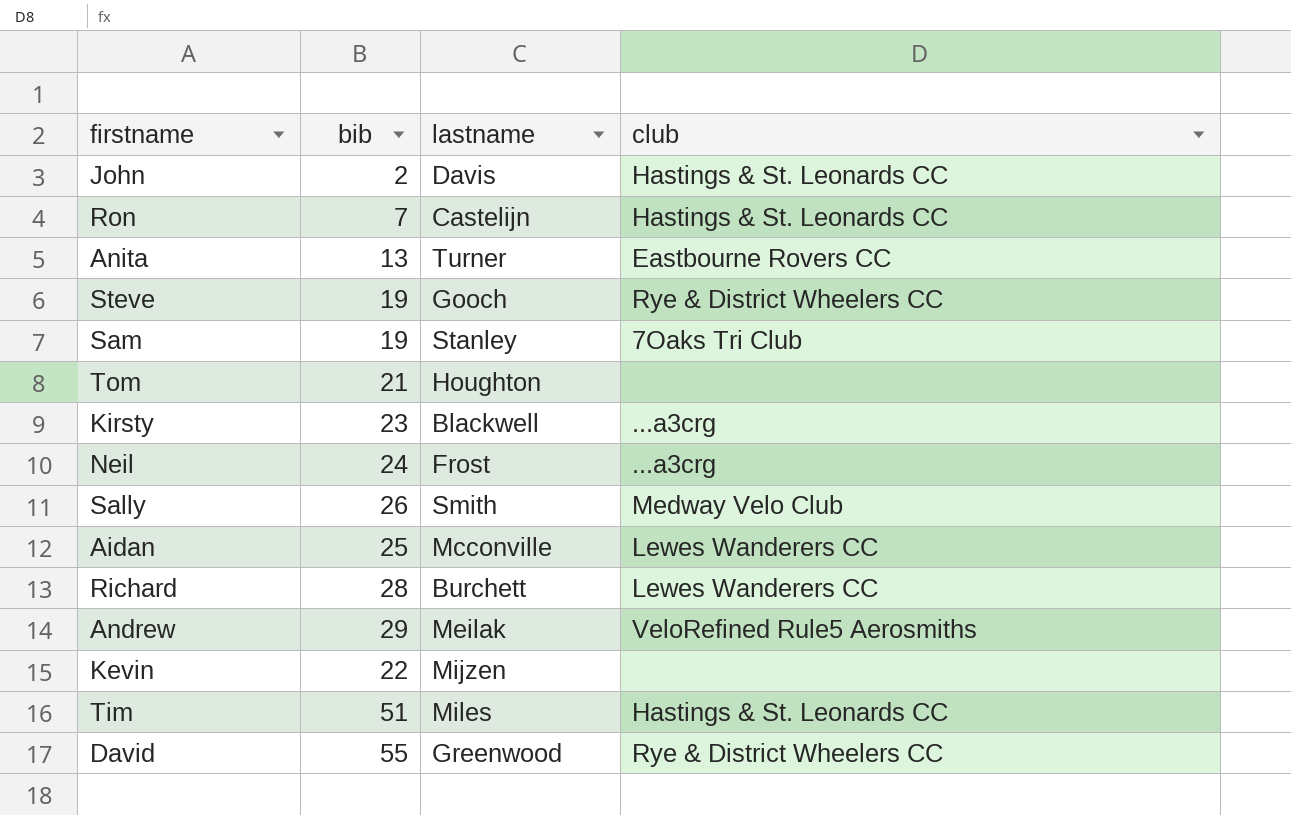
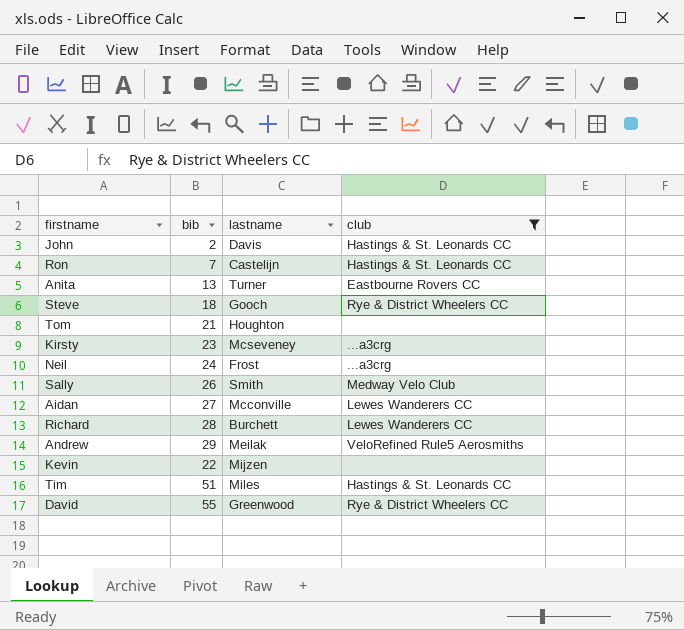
filter: none -> club != 7Oaks Tri Club
Steve | bib: 19 -> 18
Kirsty | lastname: Blackwell -> Mcseveney
Aidan | bib: 25 -> 27

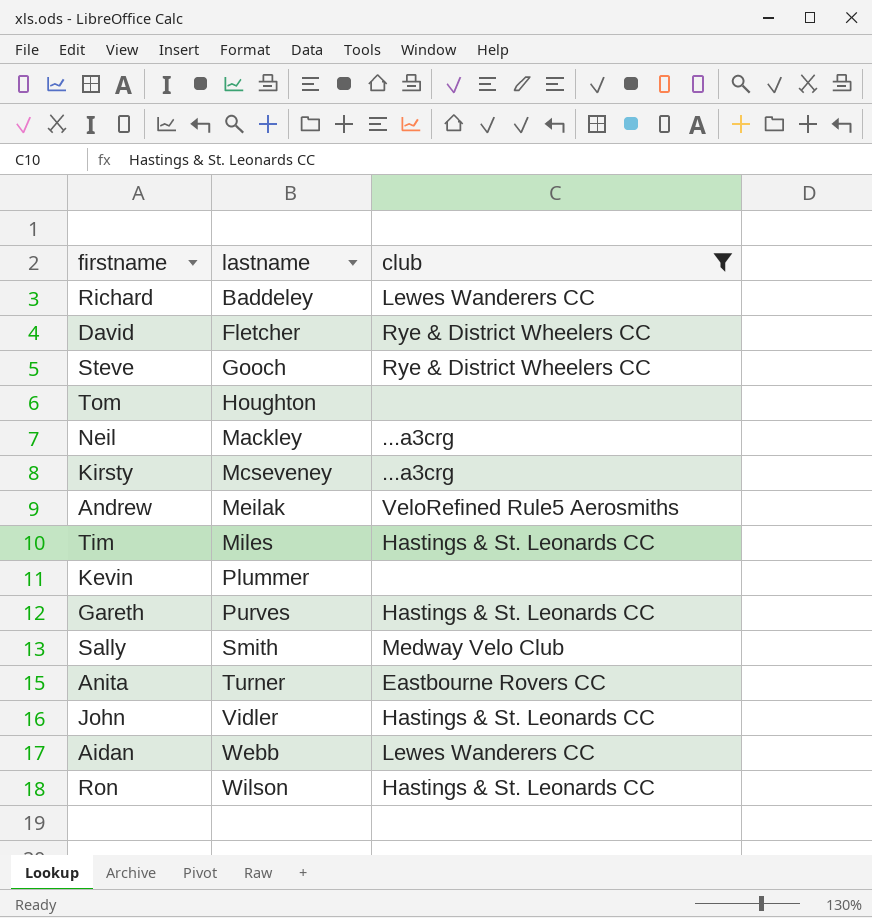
row order: none -> lastname ascending
column bib | position: 2 -> none
Richard | lastname: Burchett -> Baddeley
David | lastname: Greenwood -> Fletcher
Neil | lastname: Frost -> Mackley
Kevin | lastname: Mijzen -> Plummer
row Gareth: none -> Purves | Hastings & St. Leonards CC
John | lastname: Davis -> Vidler
Aidan | lastname: Mcconville -> Webb
Ron | lastname: Castelijn -> Wilson

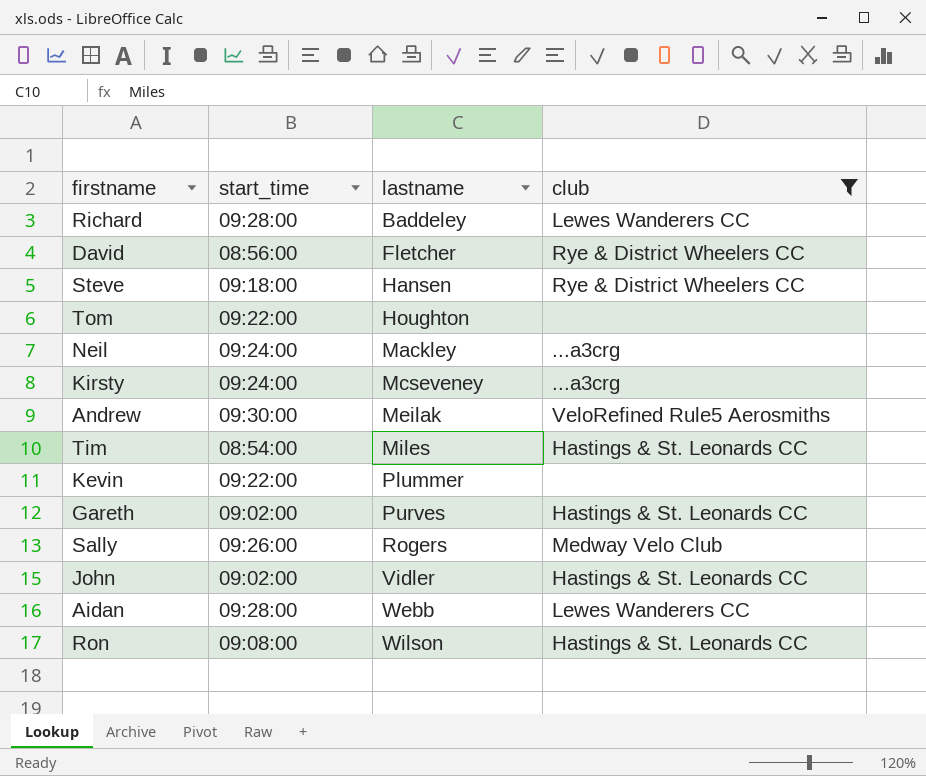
column start_time | position: none -> 2
row Anita: Turner | Eastbourne Rovers CC -> none
Steve | lastname: Gooch -> Hansen
Sally | lastname: Smith -> Rogers

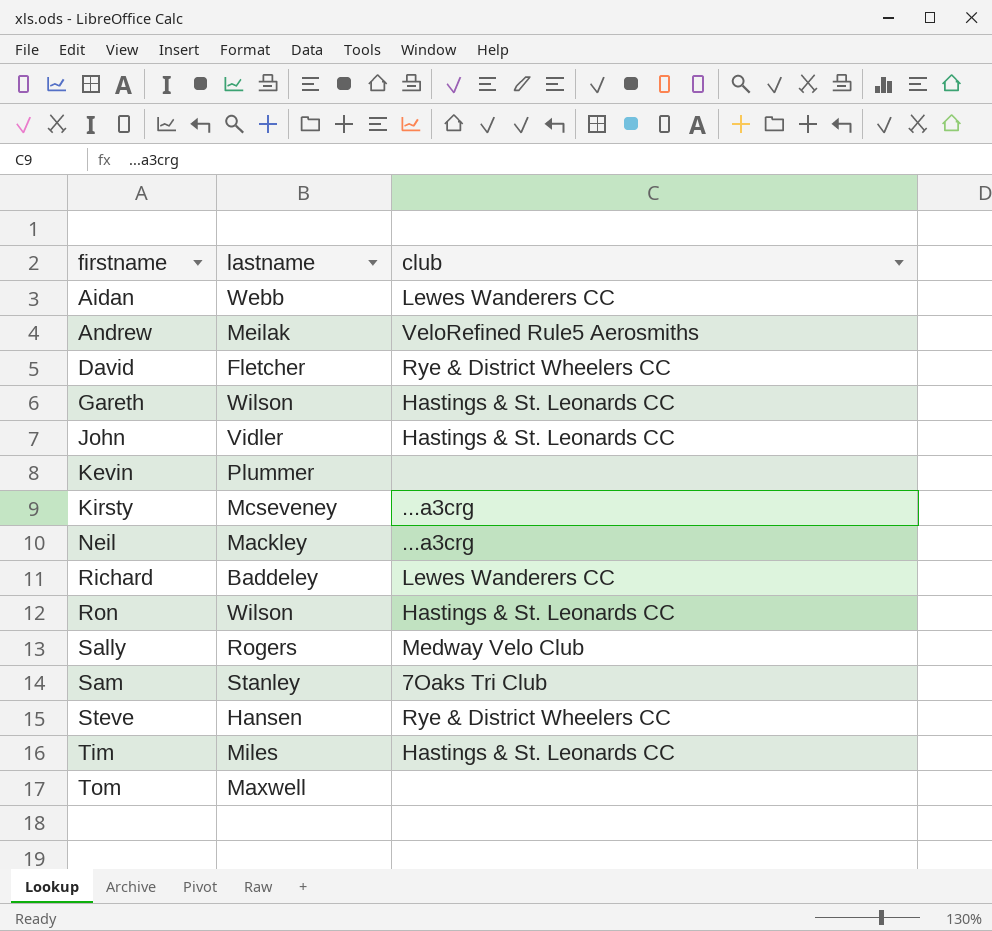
filter: club != 7Oaks Tri Club -> none
row order: lastname ascending -> firstname ascending
column start_time | position: 2 -> none
Gareth | lastname: Purves -> Wilson
Tom | lastname: Houghton -> Maxwell

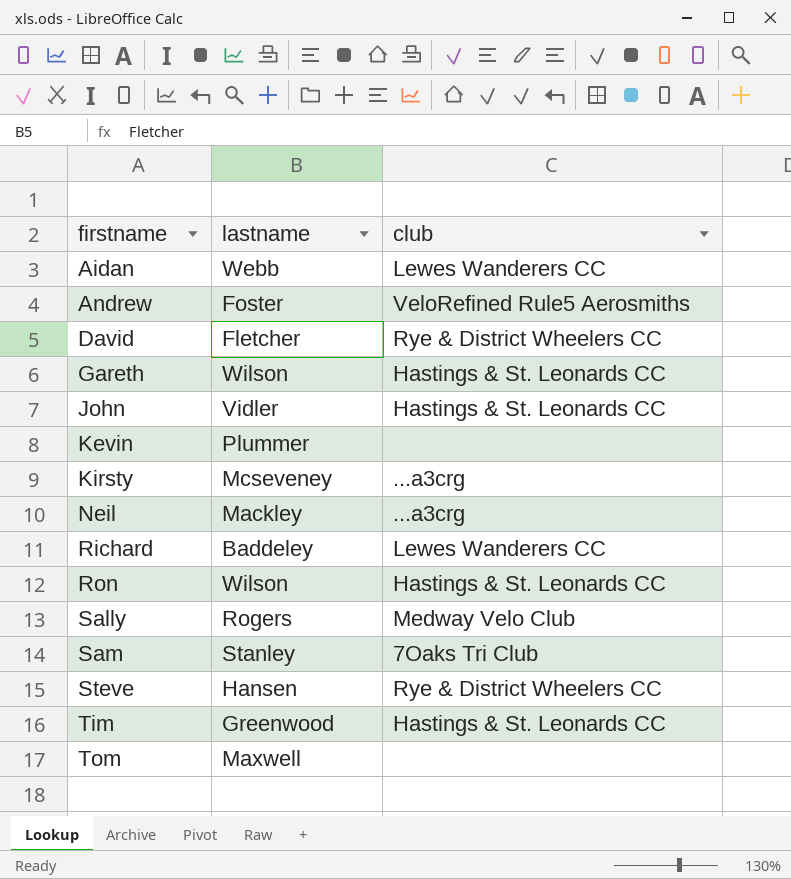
Andrew | lastname: Meilak -> Foster
Tim | lastname: Miles -> Greenwood

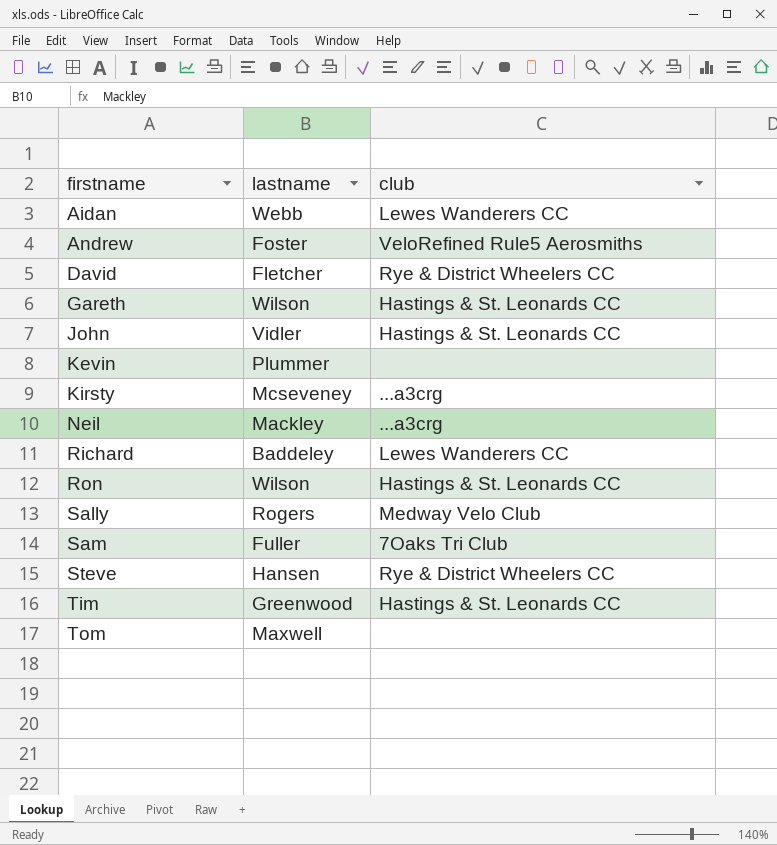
Sam | lastname: Stanley -> Fuller

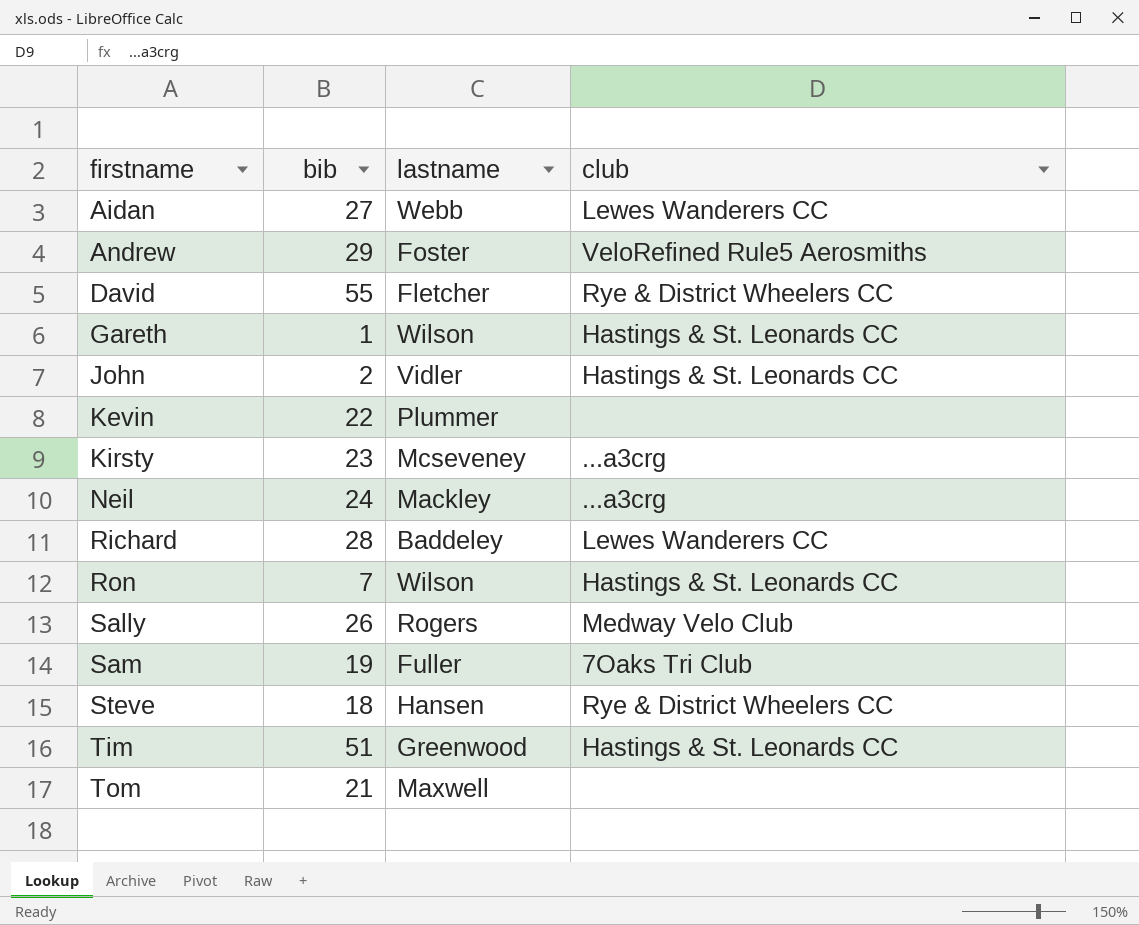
column bib | position: none -> 2

